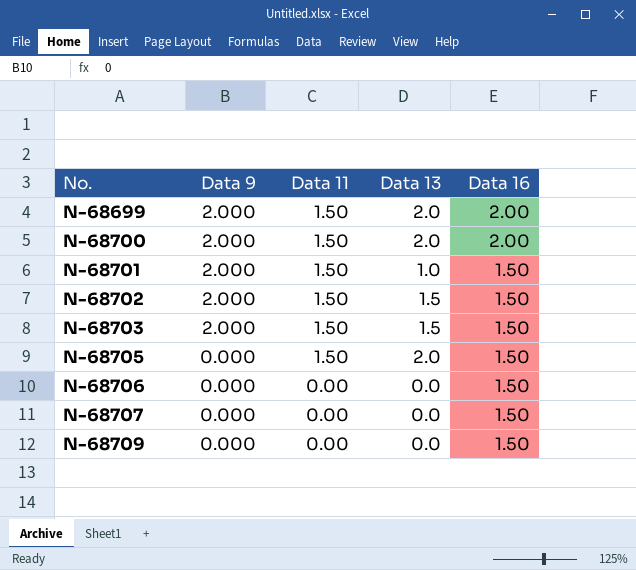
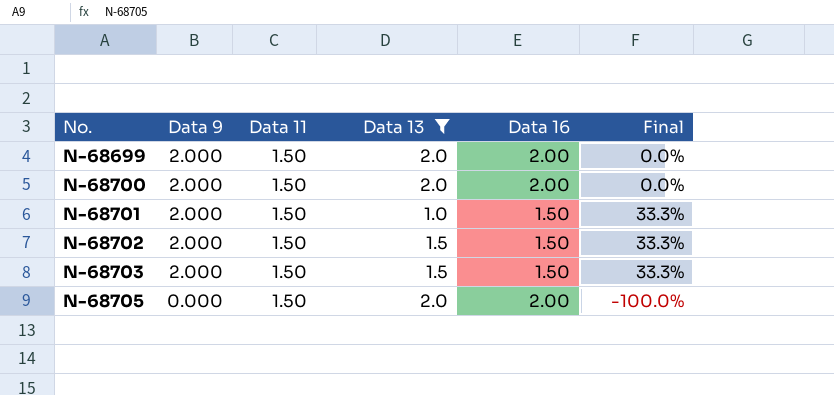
filter: none -> Data 13 != 0.0
column Final | formula: none -> ([Data 9] - [Data 16]) / [Data 16]
N-68705 | Data 16: 1.50 -> 2.00

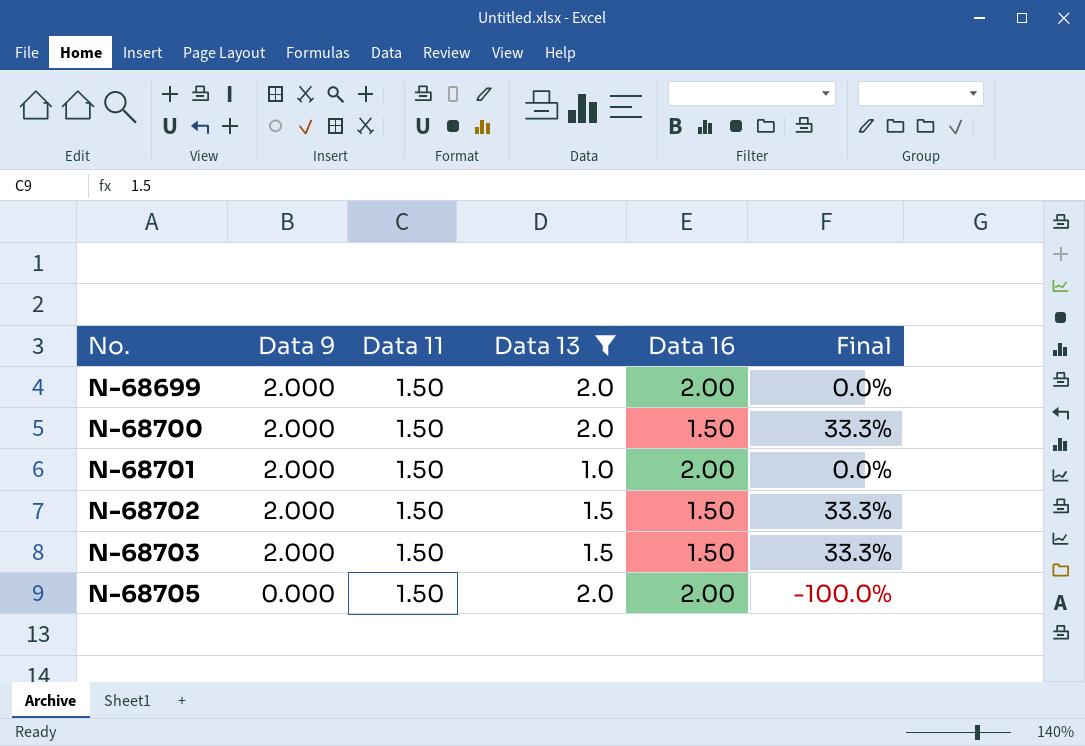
N-68700 | Data 16: 2.00 -> 1.50
N-68700 | Final: 0.0% -> 33.3%
N-68701 | Data 16: 1.50 -> 2.00
N-68701 | Final: 33.3% -> 0.0%

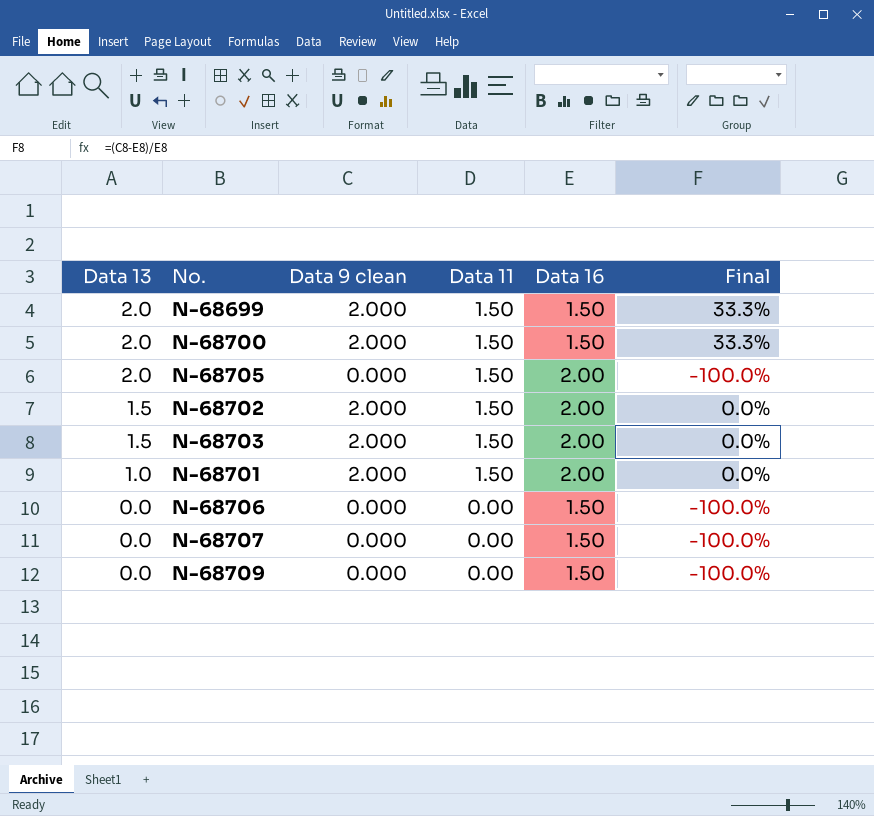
filter: Data 13 != 0.0 -> none
row order: No. ascending -> Data 13 descending
column Data 13 | position: 4 -> 1
column name: Data 9 -> Data 9 clean
N-68699 | Data 16: 2.00 -> 1.50
N-68699 | Final: 0.0% -> 33.3%
N-68702 | Data 16: 1.50 -> 2.00
N-68702 | Final: 33.3% -> 0.0%
N-68703 | Data 16: 1.50 -> 2.00
N-68703 | Final: 33.3% -> 0.0%

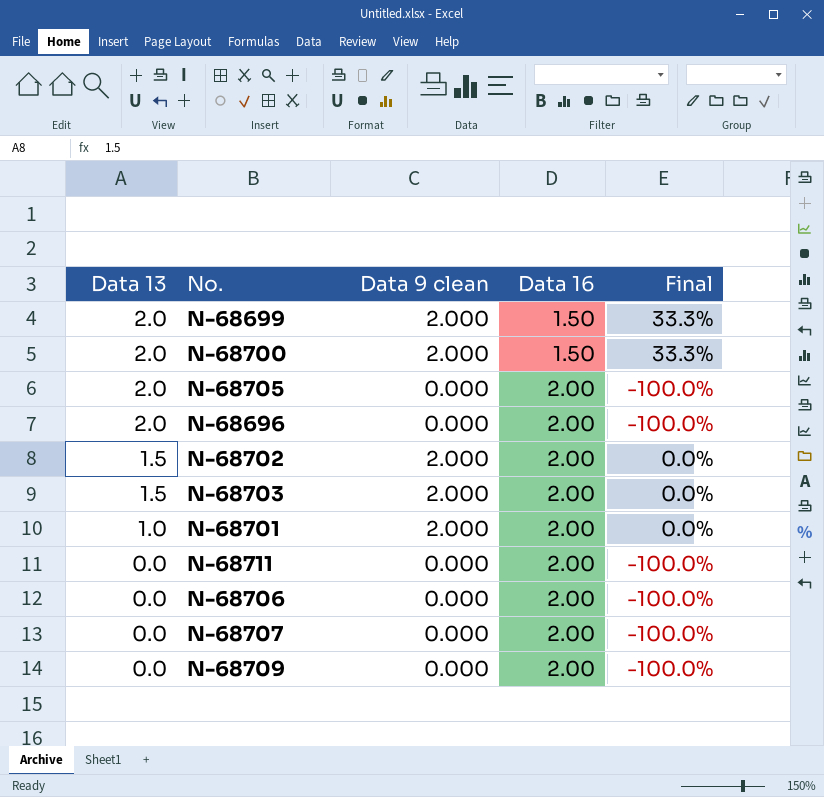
column Data 11 | position: 4 -> none
row N-68696: none -> 2.0 | 0.000 | 2.00 | -100.0%
row N-68711: none -> 0.0 | 0.000 | 2.00 | -100.0%
N-68706 | Data 16: 1.50 -> 2.00
N-68707 | Data 16: 1.50 -> 2.00
N-68709 | Data 16: 1.50 -> 2.00

